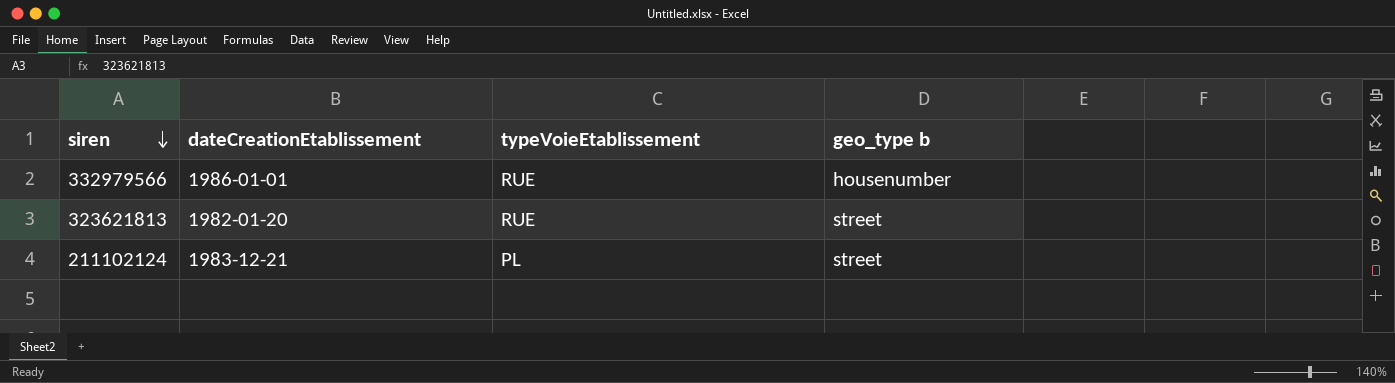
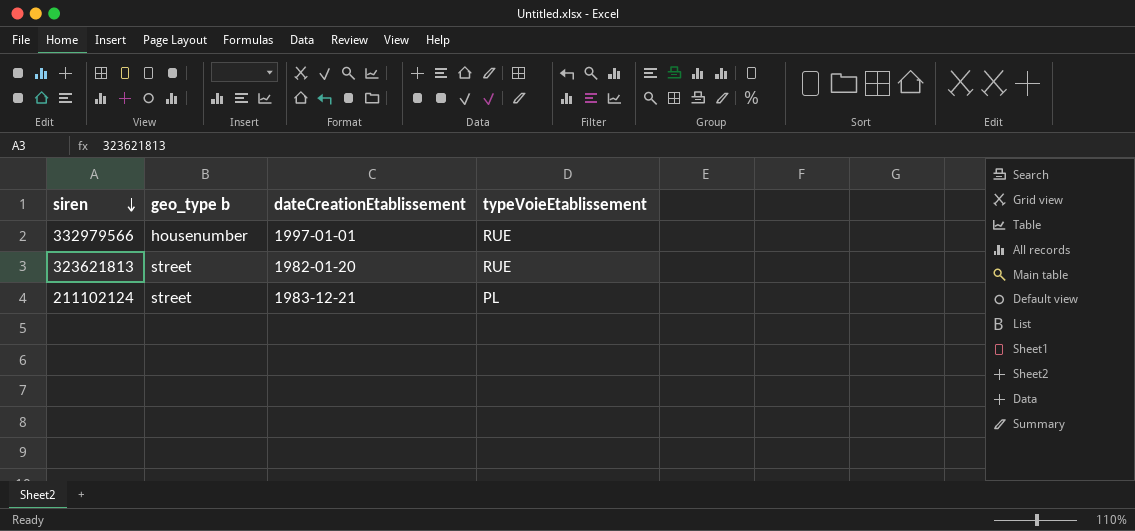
column geo_type b | position: 4 -> 2
332979566 | dateCreationEtablissement: 1986-01-01 -> 1997-01-01

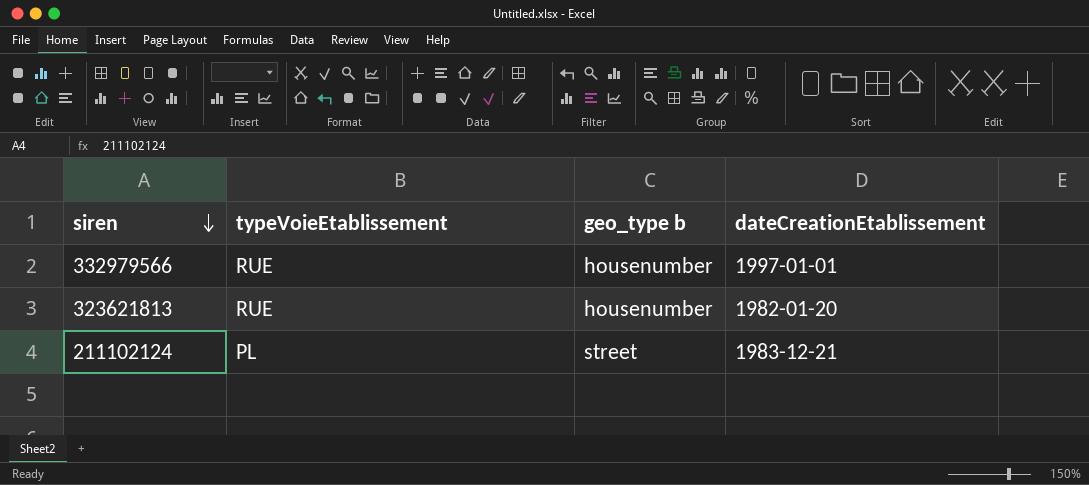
column typeVoieEtablissement | position: 4 -> 2
323621813 | geo_type b: street -> housenumber

